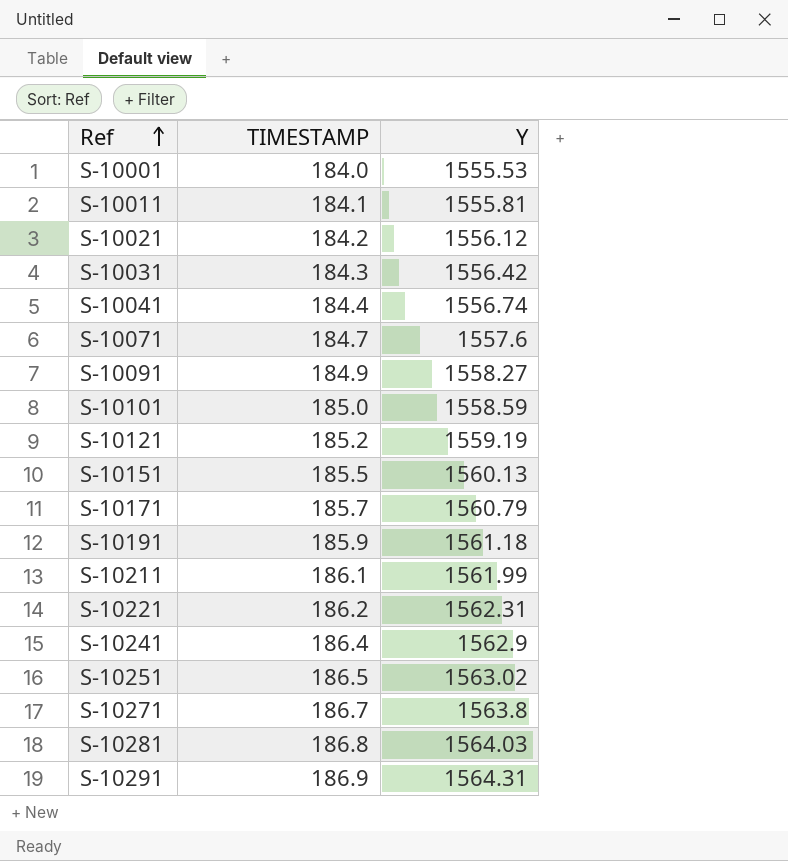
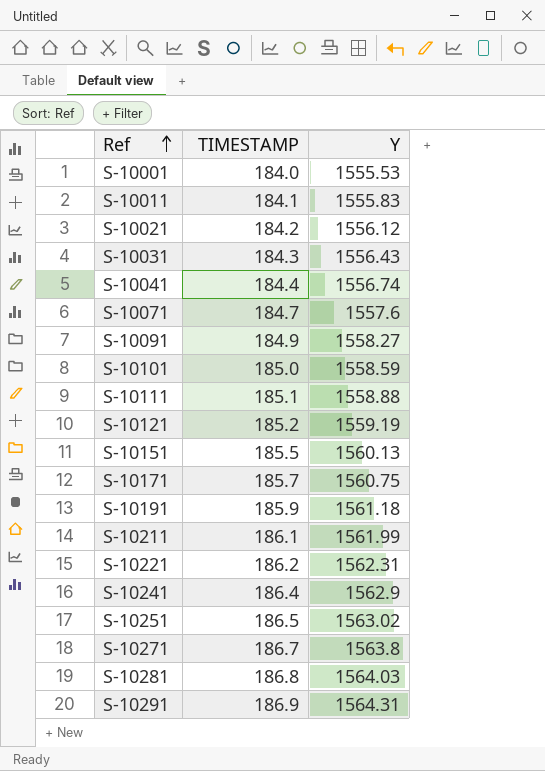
S-10011 | Y: 1555.81 -> 1555.83
S-10031 | Y: 1556.42 -> 1556.43
row S-10111: none -> 185.1 | 1558.88
S-10171 | Y: 1560.79 -> 1560.75

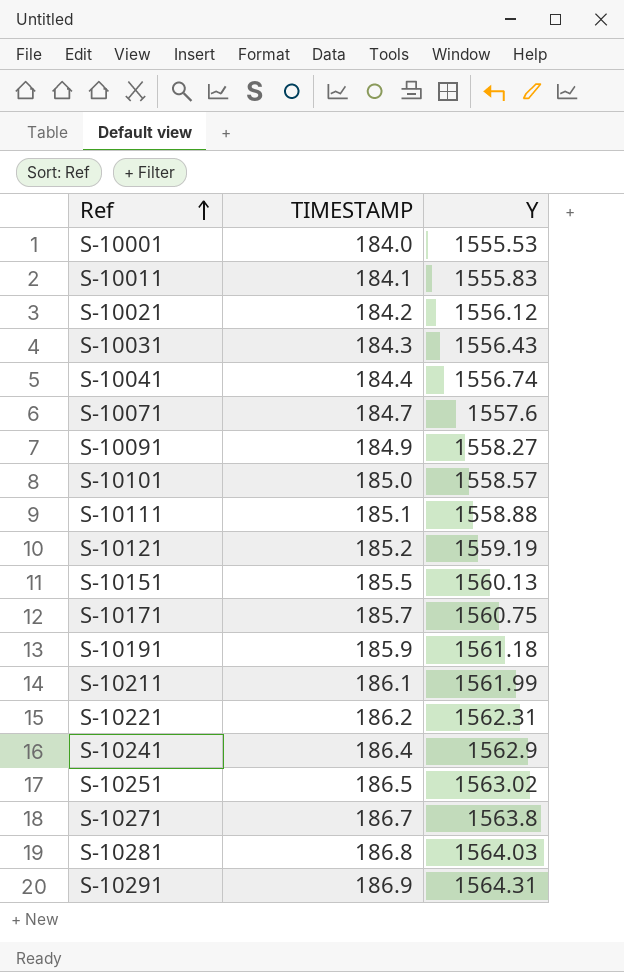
S-10101 | Y: 1558.59 -> 1558.57

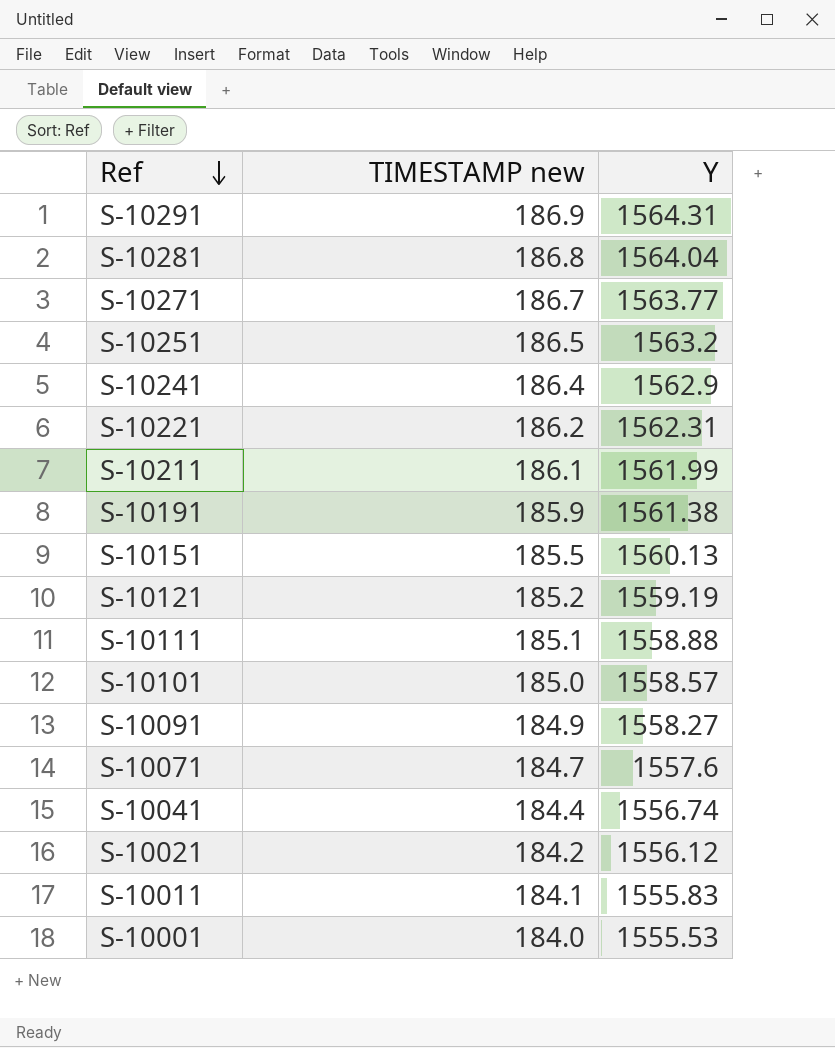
row order: Ref ascending -> Ref descending
column name: TIMESTAMP -> TIMESTAMP new
row S-10031: 184.3 | 1556.43 -> none
row S-10171: 185.7 | 1560.75 -> none
S-10281 | Y: 1564.03 -> 1564.04
S-10271 | Y: 1563.8 -> 1563.77
S-10251 | Y: 1563.02 -> 1563.2
S-10191 | Y: 1561.18 -> 1561.38

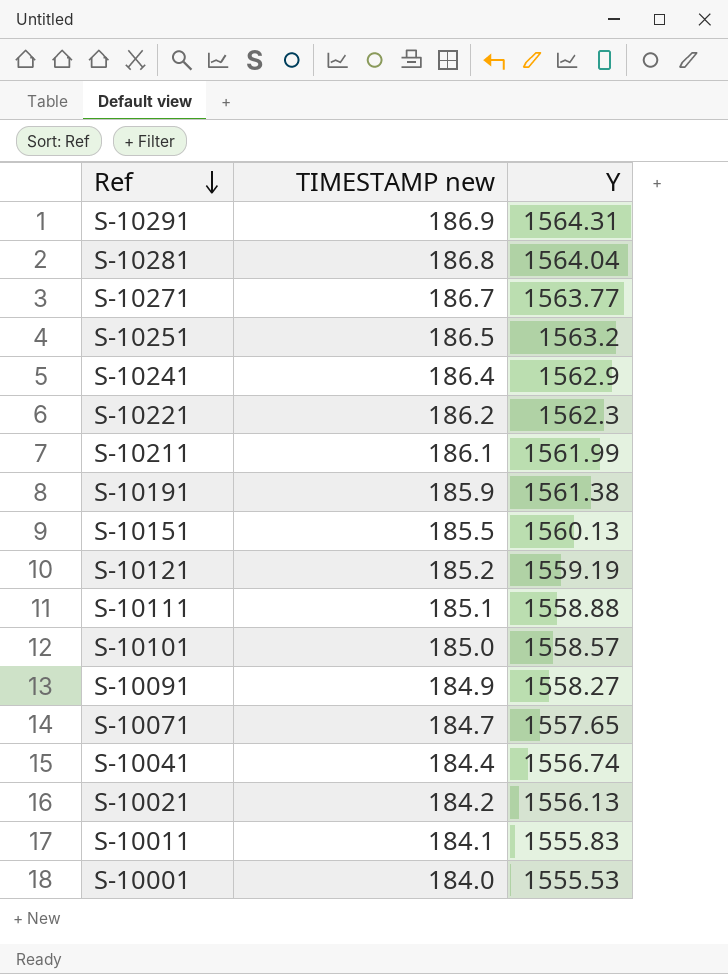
S-10221 | Y: 1562.31 -> 1562.3
S-10071 | Y: 1557.6 -> 1557.65
S-10021 | Y: 1556.12 -> 1556.13

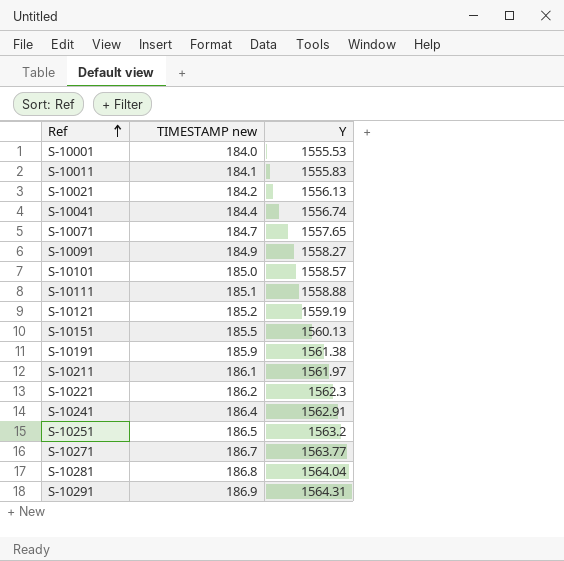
row order: Ref descending -> Ref ascending
S-10211 | Y: 1561.99 -> 1561.97
S-10241 | Y: 1562.9 -> 1562.91

